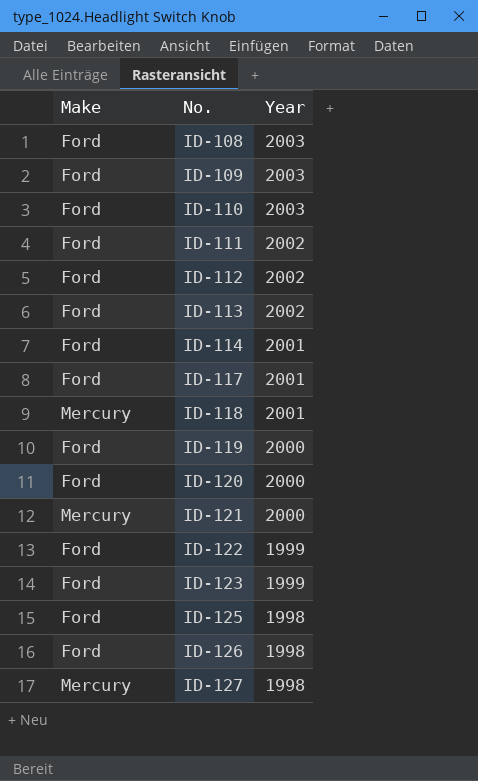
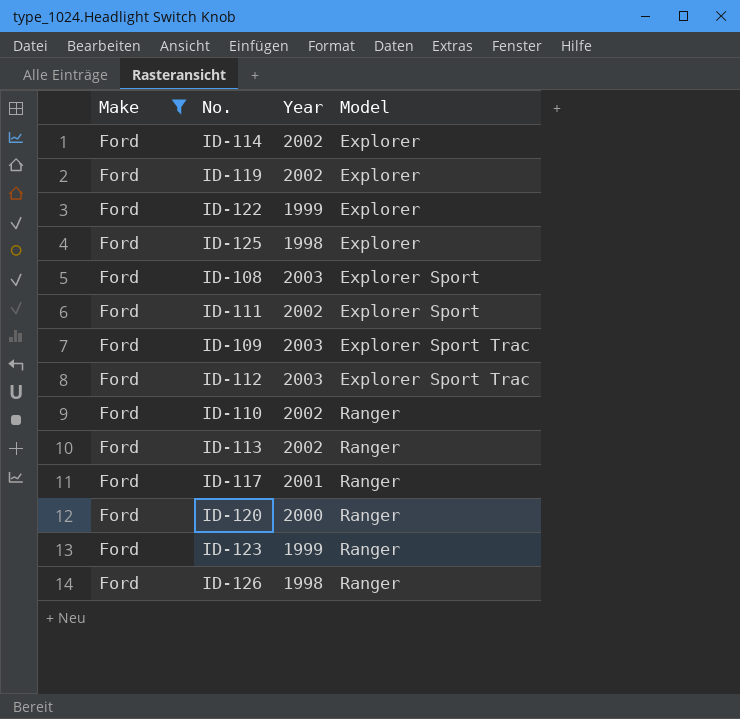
filter: none -> Make = Ford
row order: No. ascending -> Model ascending
column Model | position: none -> 4
ID-114 | Year: 2001 -> 2002
ID-119 | Year: 2000 -> 2002
ID-112 | Year: 2002 -> 2003
ID-110 | Year: 2003 -> 2002

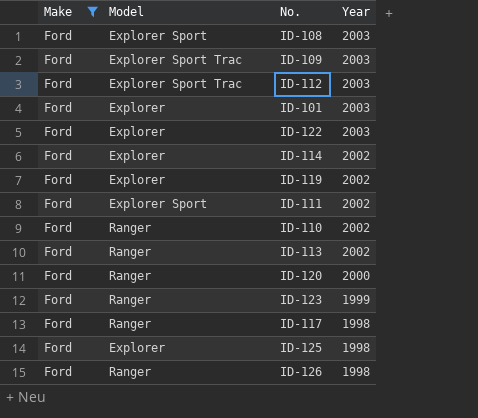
row order: Model ascending -> Year descending
column Model | position: 4 -> 2
row ID-101: none -> Ford | Explorer | 2003
ID-122 | Year: 1999 -> 2003
ID-117 | Year: 2001 -> 1998

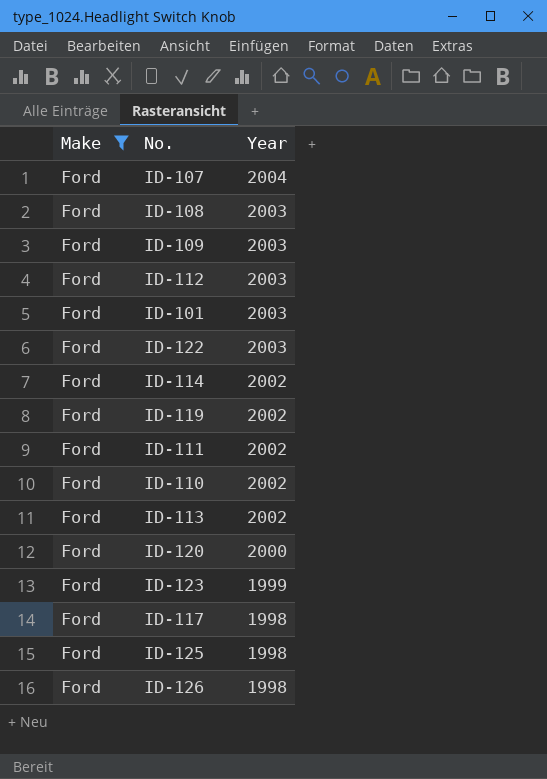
column Model | position: 2 -> none
row ID-107: none -> Ford | 2004

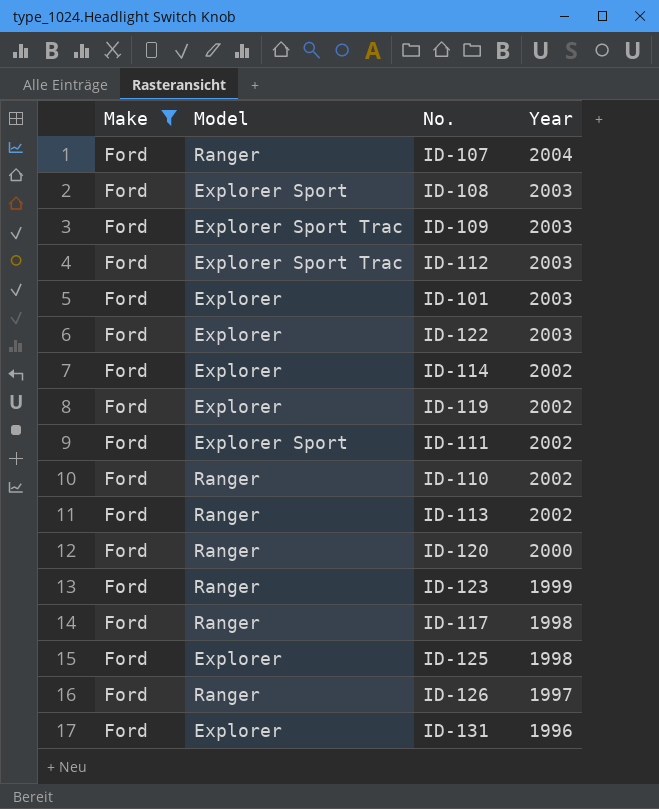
column Model | position: none -> 2
ID-126 | Year: 1998 -> 1997
row ID-131: none -> Ford | Explorer | 1996

